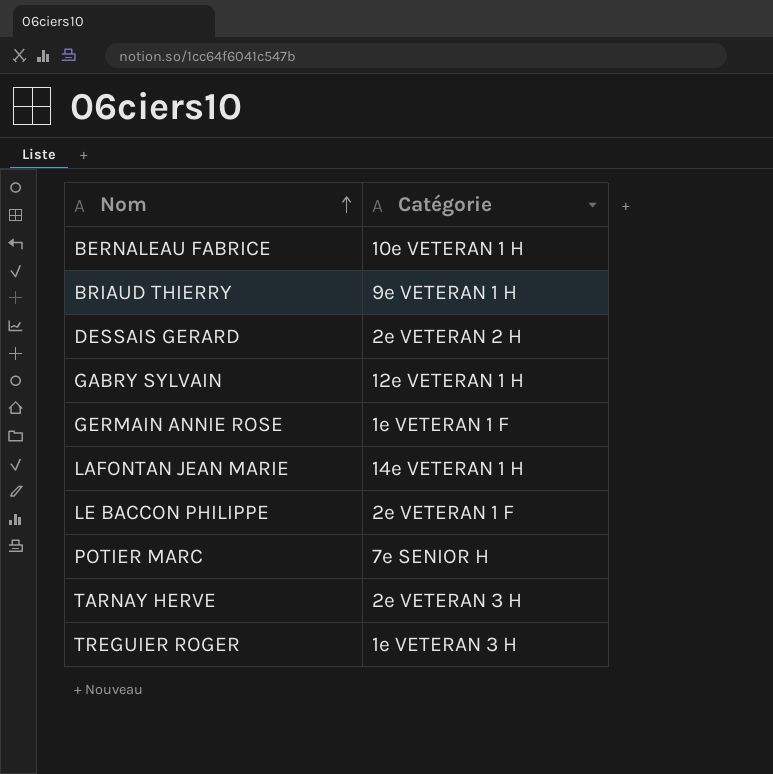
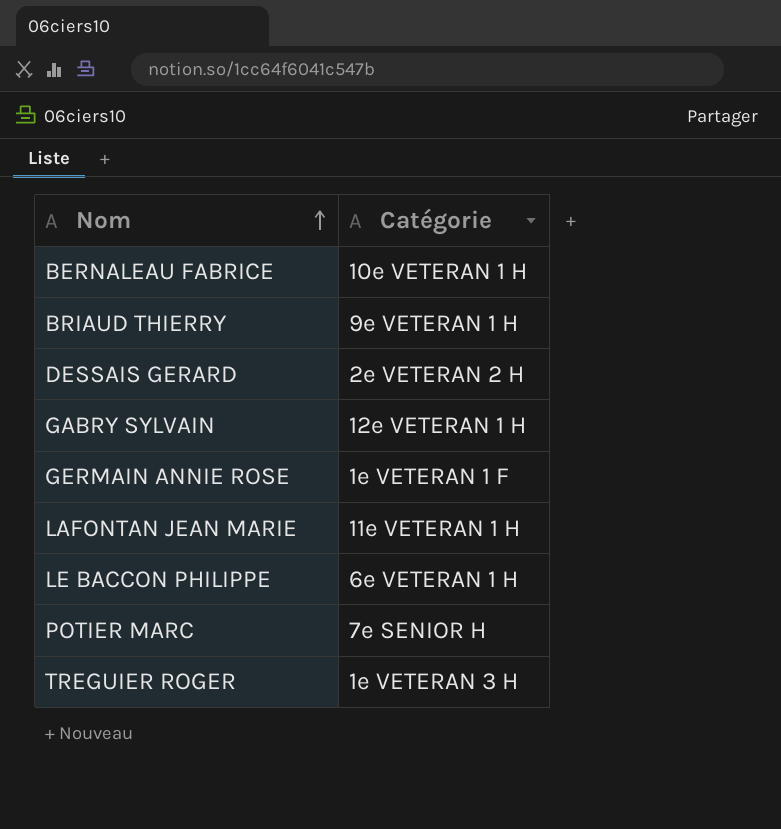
row TARNAY HERVE: 2e VETERAN 3 H -> none
LAFONTAN JEAN MARIE | Catégorie: 14e VETERAN 1 H -> 11e VETERAN 1 H
LE BACCON PHILIPPE | Catégorie: 2e VETERAN 1 F -> 6e VETERAN 1 H

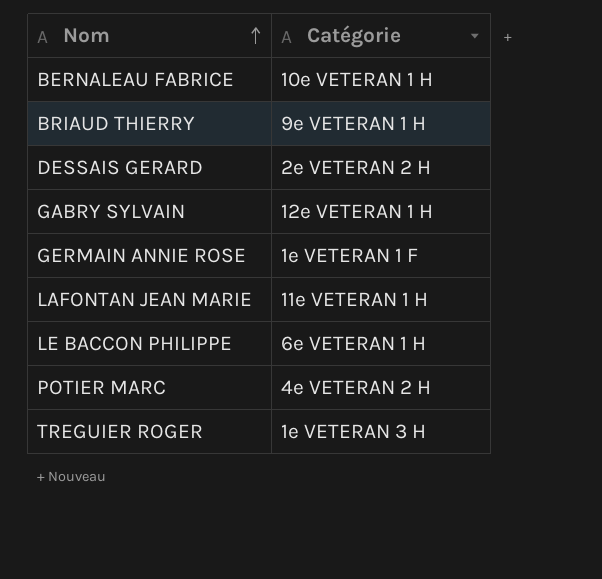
POTIER MARC | Catégorie: 7e SENIOR H -> 4e VETERAN 2 H

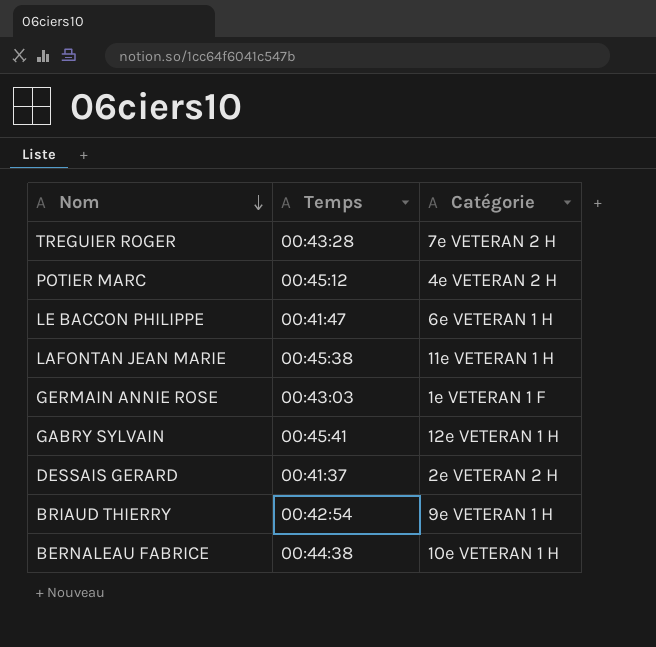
row order: Nom ascending -> Nom descending
column Temps | position: none -> 2
TREGUIER ROGER | Catégorie: 1e VETERAN 3 H -> 7e VETERAN 2 H

